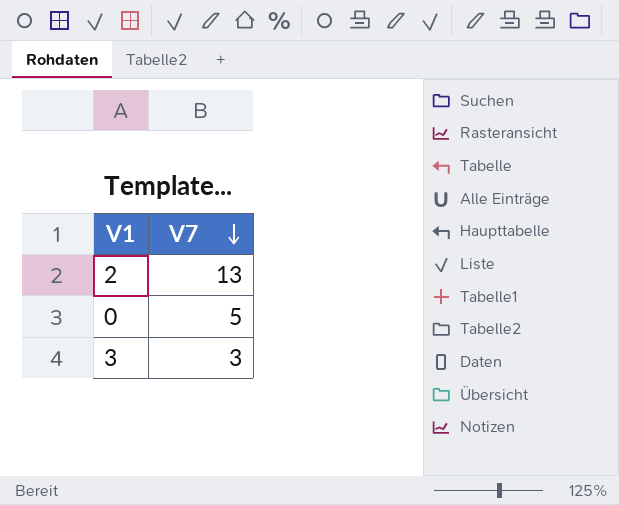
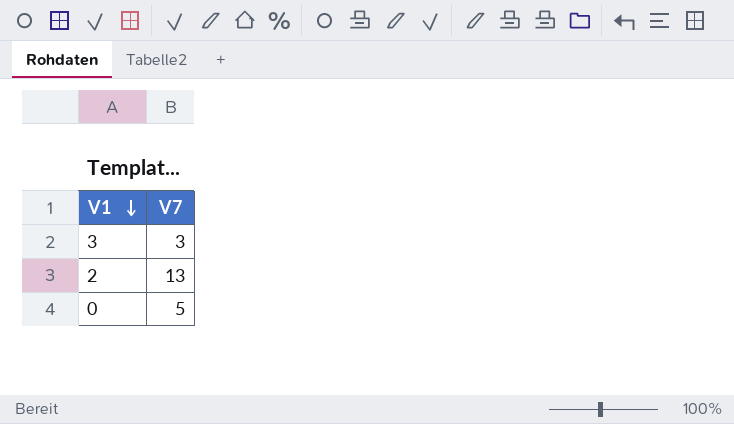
row order: V7 descending -> V1 descending

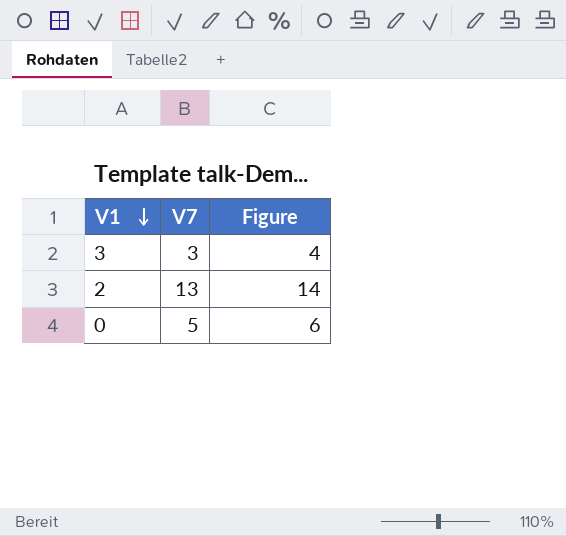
column Figure | formula: none -> [V7] + 1

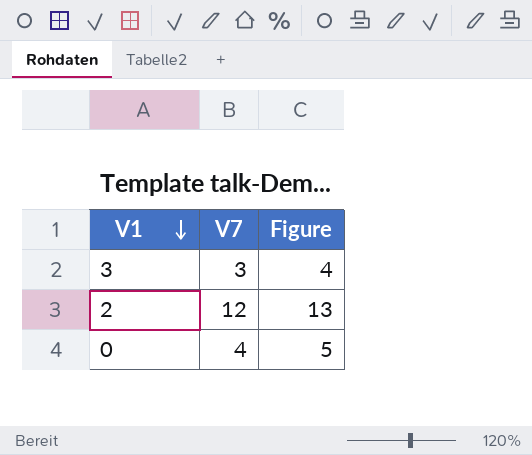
2 | V7: 13 -> 12
2 | Figure: 14 -> 13
0 | V7: 5 -> 4
0 | Figure: 6 -> 5

